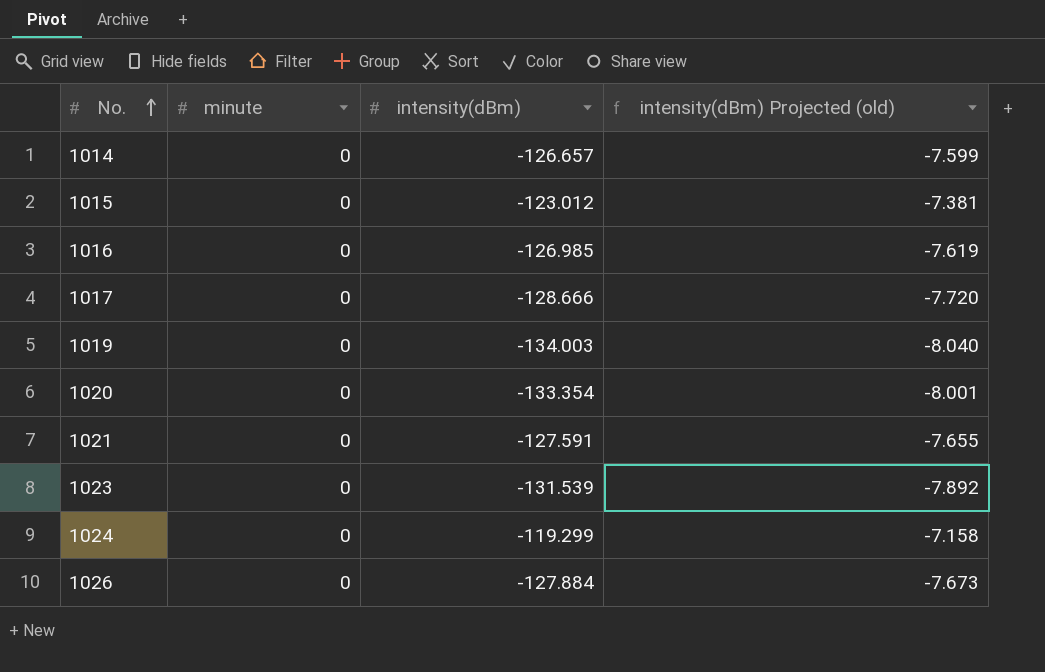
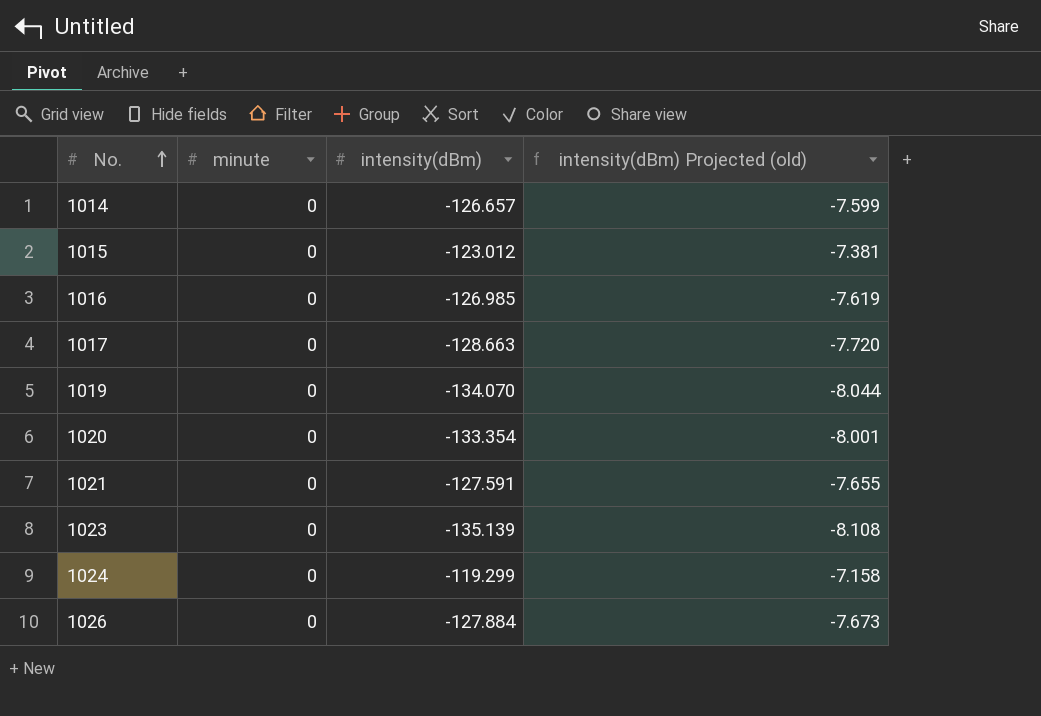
1017 | intensity(dBm): -128.666 -> -128.663
1019 | intensity(dBm): -134.003 -> -134.070
1019 | intensity(dBm) Projected (old): -8.040 -> -8.044
1023 | intensity(dBm): -131.539 -> -135.139
1023 | intensity(dBm) Projected (old): -7.892 -> -8.108

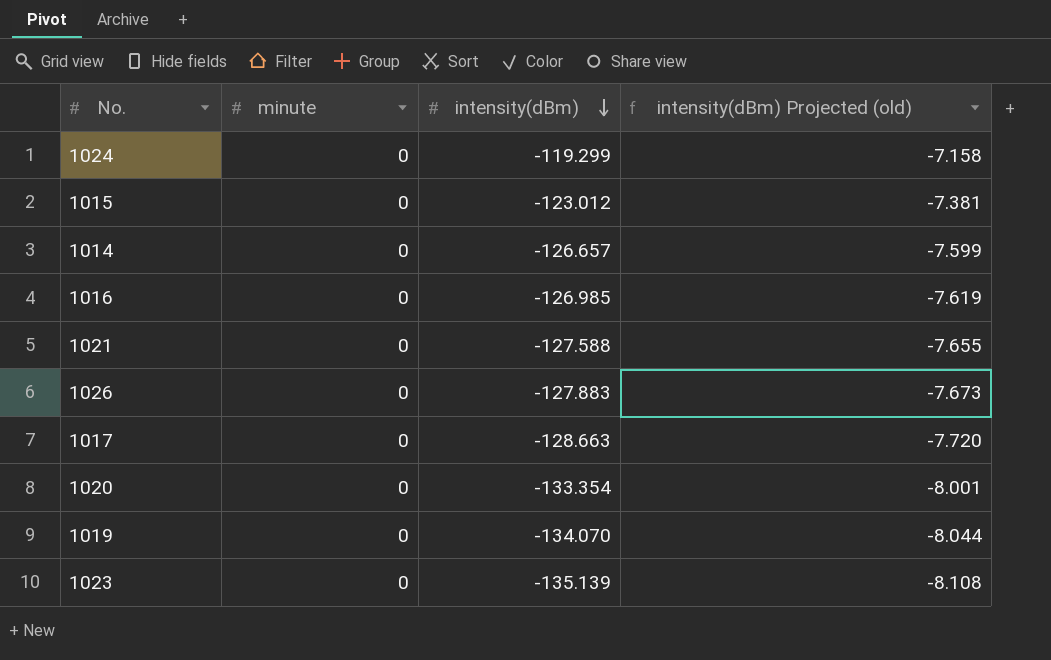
row order: No. ascending -> intensity(dBm) descending
1021 | intensity(dBm): -127.591 -> -127.588
1026 | intensity(dBm): -127.884 -> -127.883

